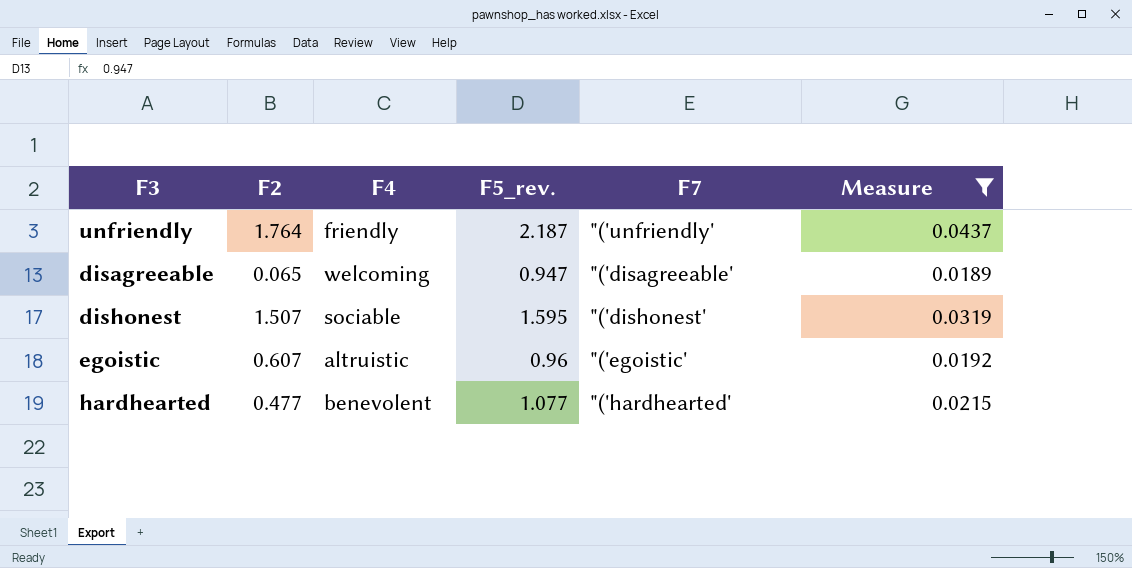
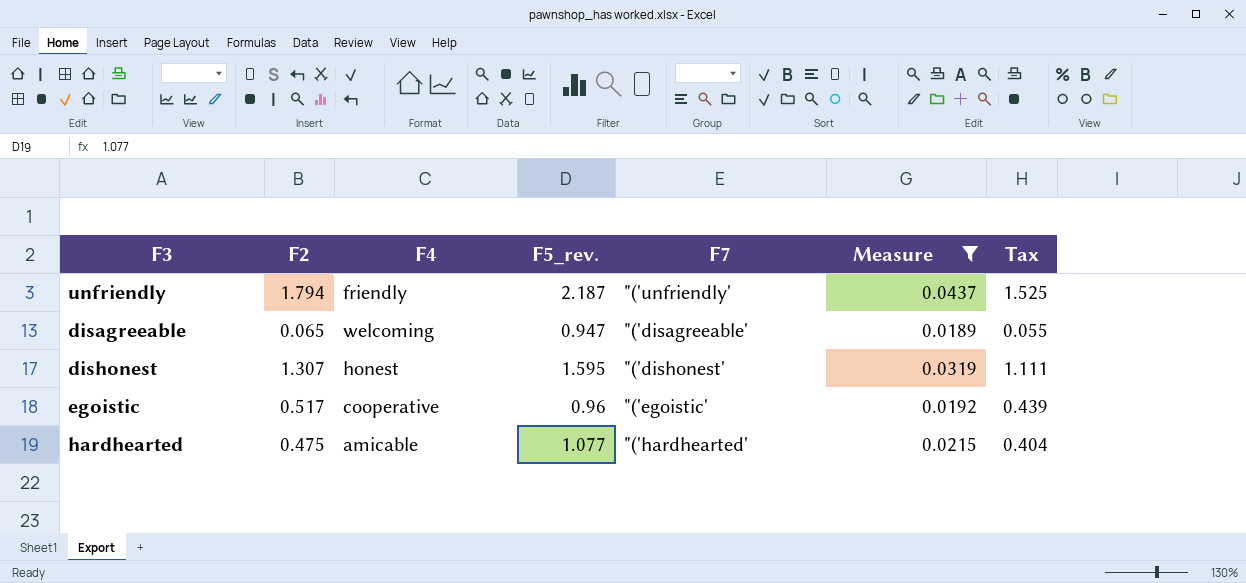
column Tax | formula: none -> [F2] * 0.85
unfriendly | F2: 1.764 -> 1.794
dishonest | F2: 1.507 -> 1.307
dishonest | F4: sociable -> honest
egoistic | F2: 0.607 -> 0.517
egoistic | F4: altruistic -> cooperative
hardhearted | F2: 0.477 -> 0.475
hardhearted | F4: benevolent -> amicable

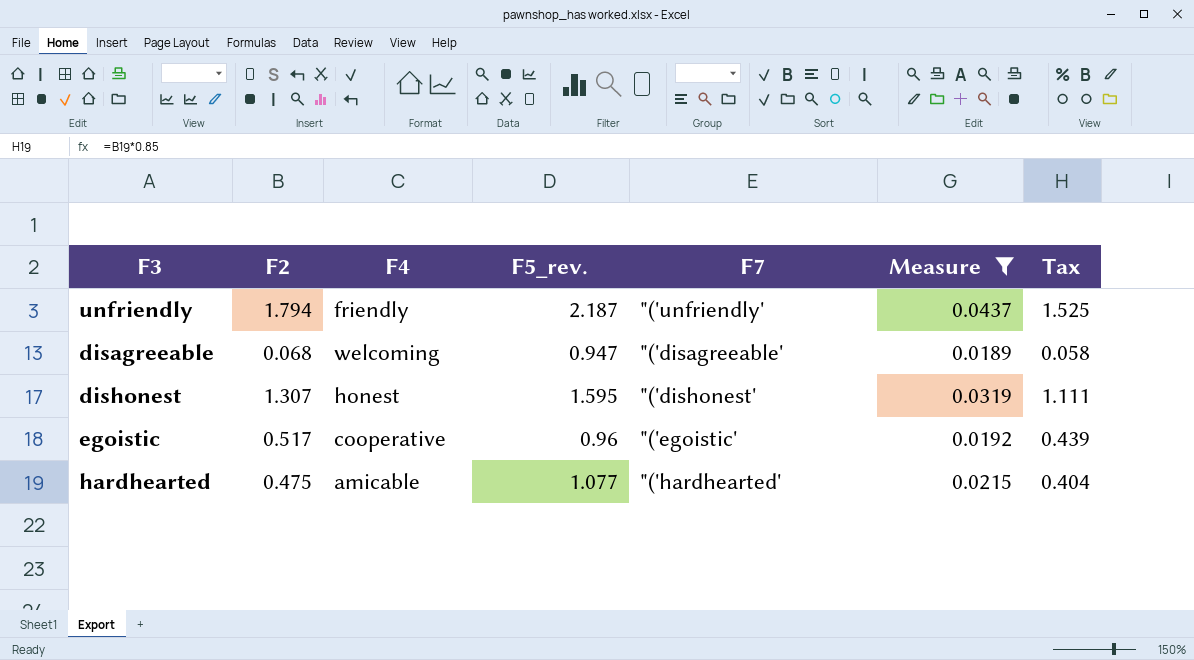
disagreeable | F2: 0.065 -> 0.068
disagreeable | Tax: 0.055 -> 0.058

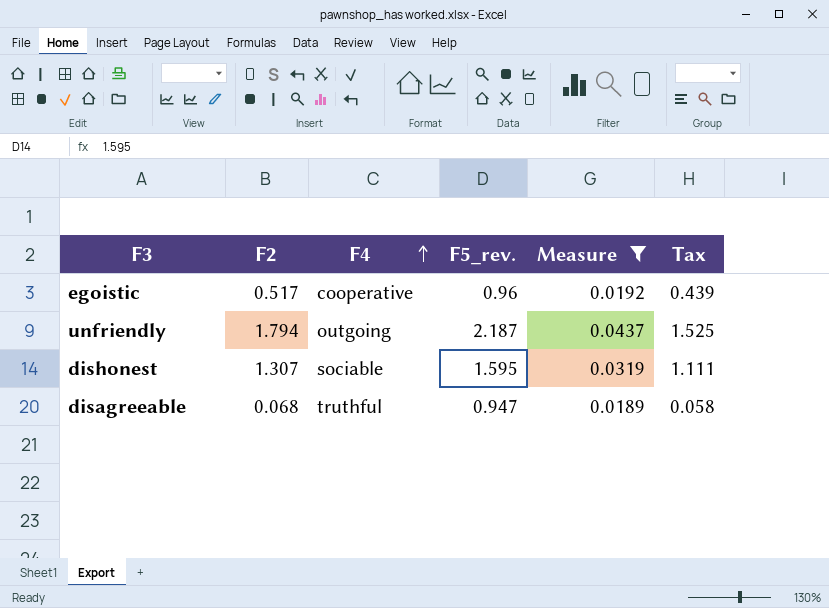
row order: none -> F4 ascending
column F7 | position: 5 -> none
row hardhearted: 0.475 | amicable | 1.077 | "('hardhearted' | 0.0215 | 0.404 -> none
unfriendly | F4: friendly -> outgoing
dishonest | F4: honest -> sociable
disagreeable | F4: welcoming -> truthful

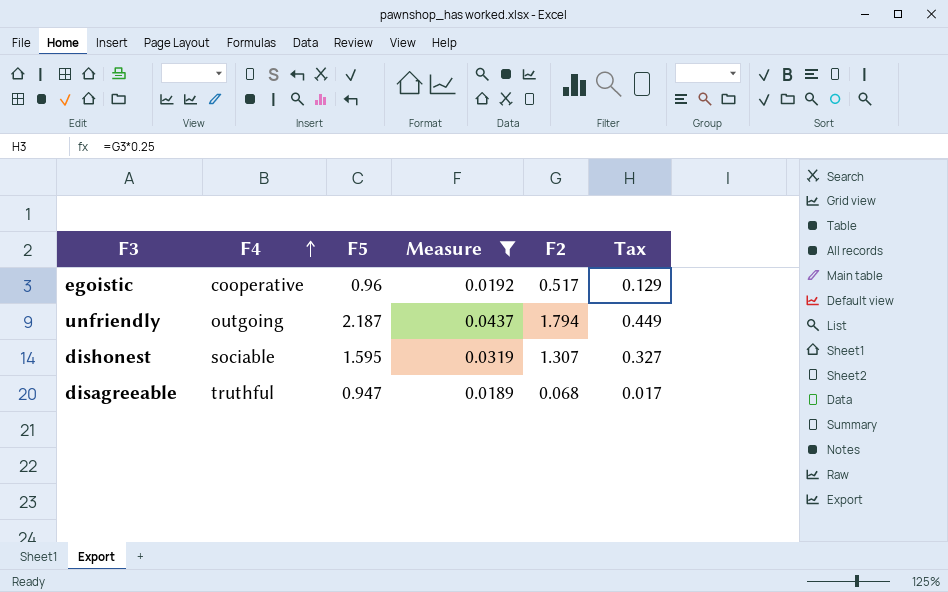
column name: F5_rev. -> F5
column F2 | position: 2 -> 5
column Tax | formula: [F2] * 0.85 -> [F2] * 0.25

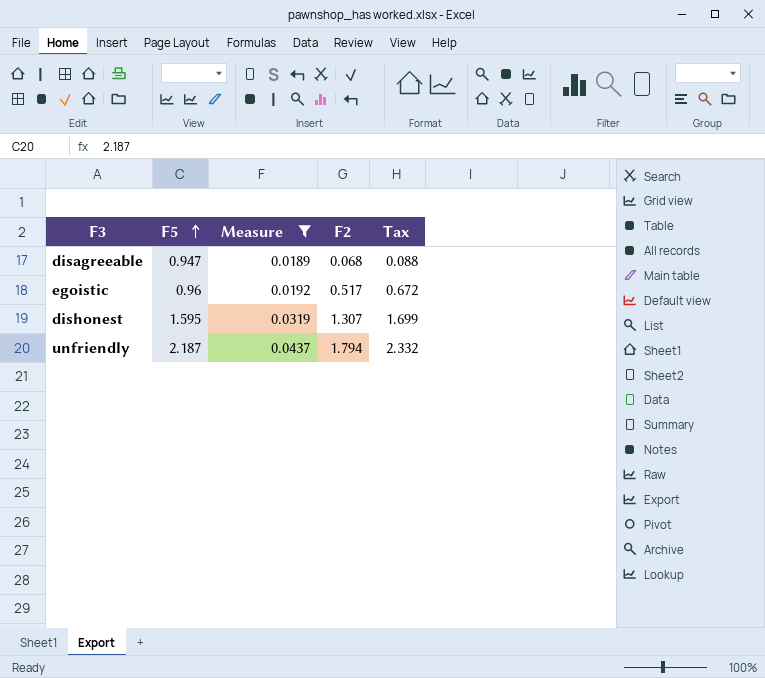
row order: F4 ascending -> F5 ascending
column F4 | position: 2 -> none
column Tax | formula: [F2] * 0.25 -> [F2] * 1.3

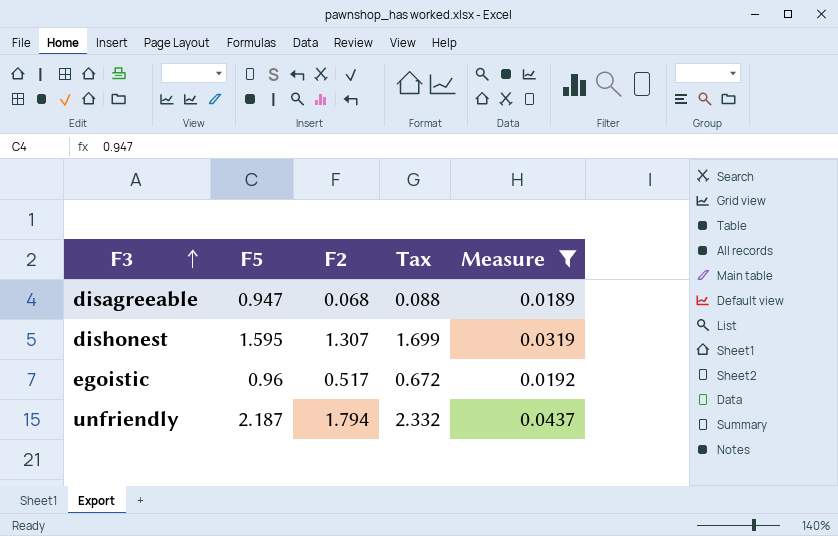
row order: F5 ascending -> F3 ascending
column Measure | position: 3 -> 5

